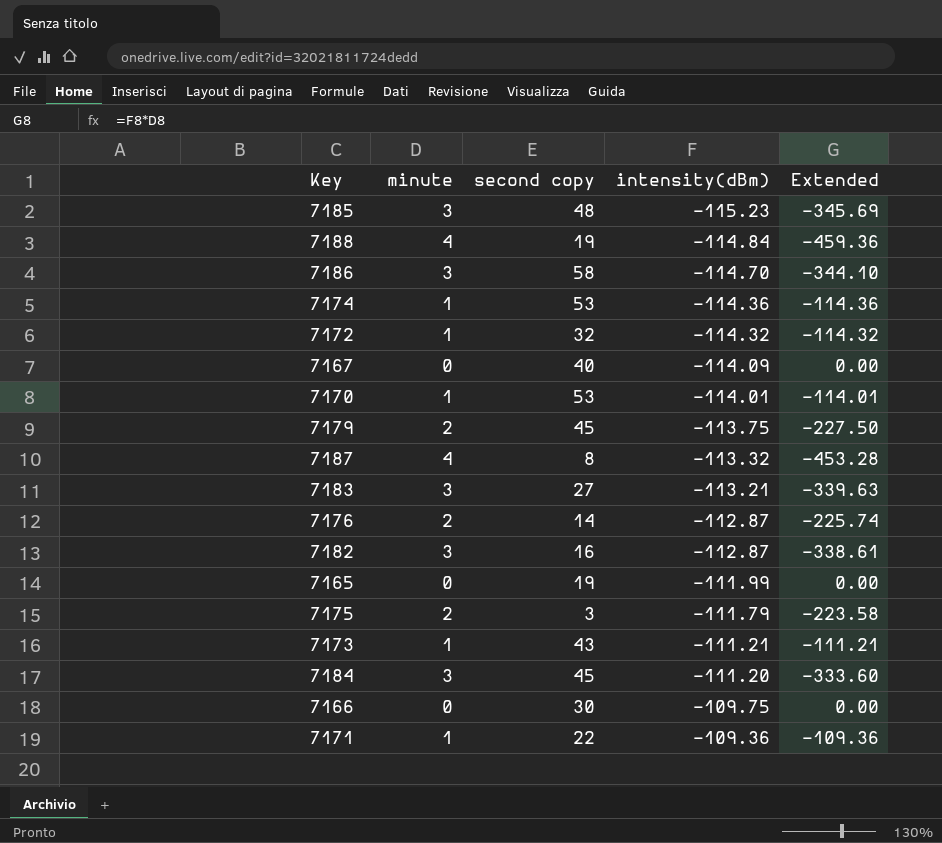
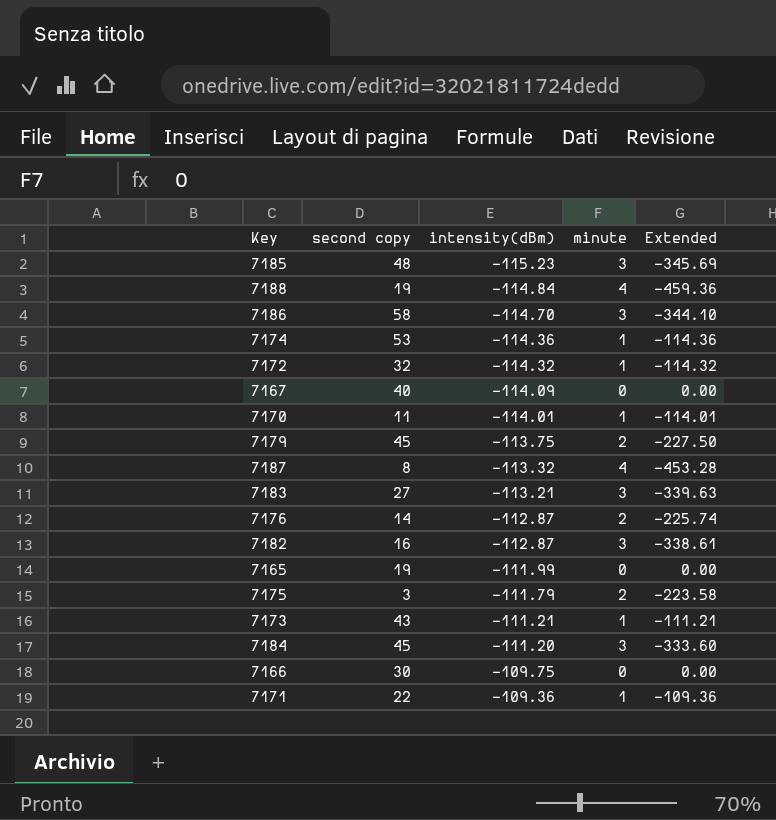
column minute | position: 2 -> 4
7170 | second copy: 53 -> 11

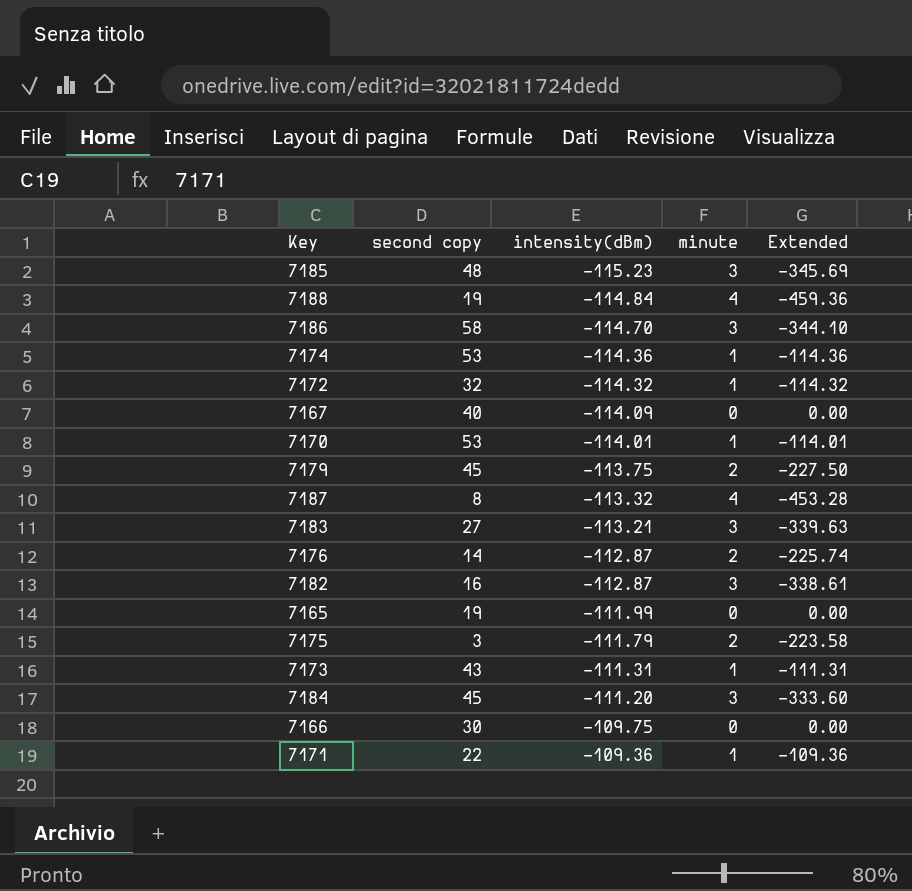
7170 | second copy: 11 -> 53
7173 | intensity(dBm): -111.21 -> -111.31
7173 | Extended: -111.21 -> -111.31

